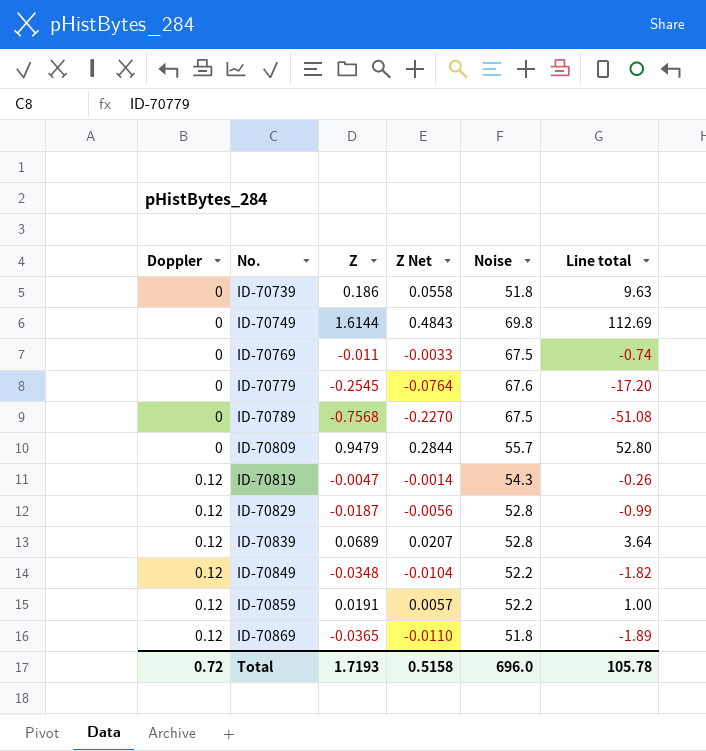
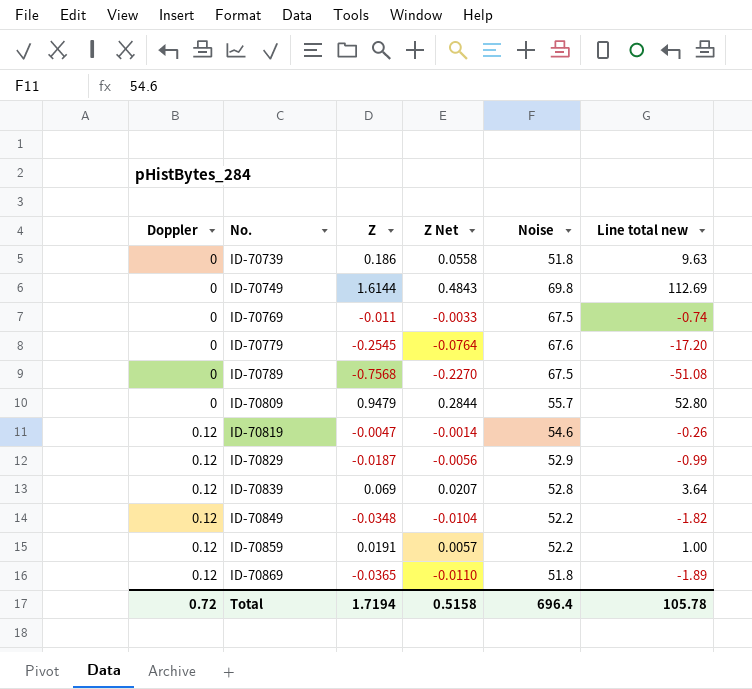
column name: Line total -> Line total new
ID-70819 | Noise: 54.3 -> 54.6
ID-70829 | Noise: 52.8 -> 52.9
ID-70839 | Z: 0.0689 -> 0.069
Total | Z: 1.7193 -> 1.7194
Total | Noise: 696.0 -> 696.4

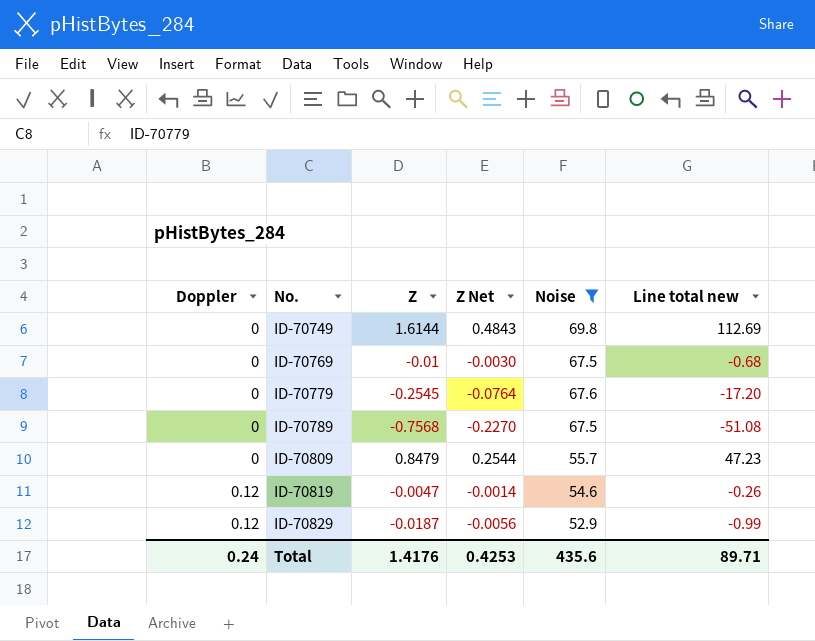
filter: none -> Noise >= 52.9
ID-70769 | Z: -0.011 -> -0.01
ID-70769 | Z Net: -0.0033 -> -0.0030
ID-70769 | Line total new: -0.74 -> -0.68
ID-70809 | Z: 0.9479 -> 0.8479
ID-70809 | Z Net: 0.2844 -> 0.2544
ID-70809 | Line total new: 52.80 -> 47.23
Total | Doppler: 0.72 -> 0.24
Total | Z: 1.7194 -> 1.4176
Total | Z Net: 0.5158 -> 0.4253
Total | Noise: 696.4 -> 435.6
Total | Line total new: 105.78 -> 89.71

